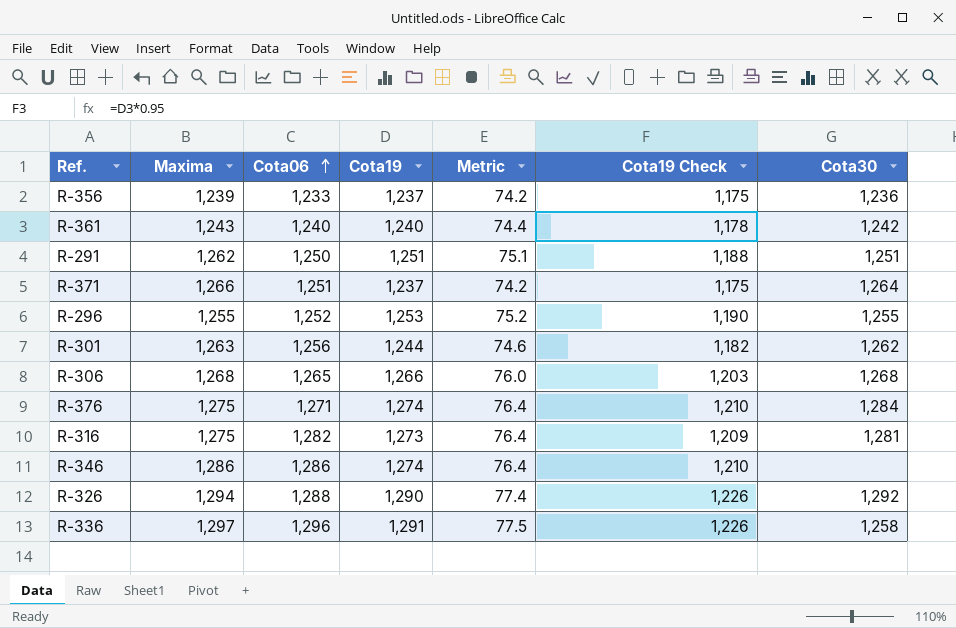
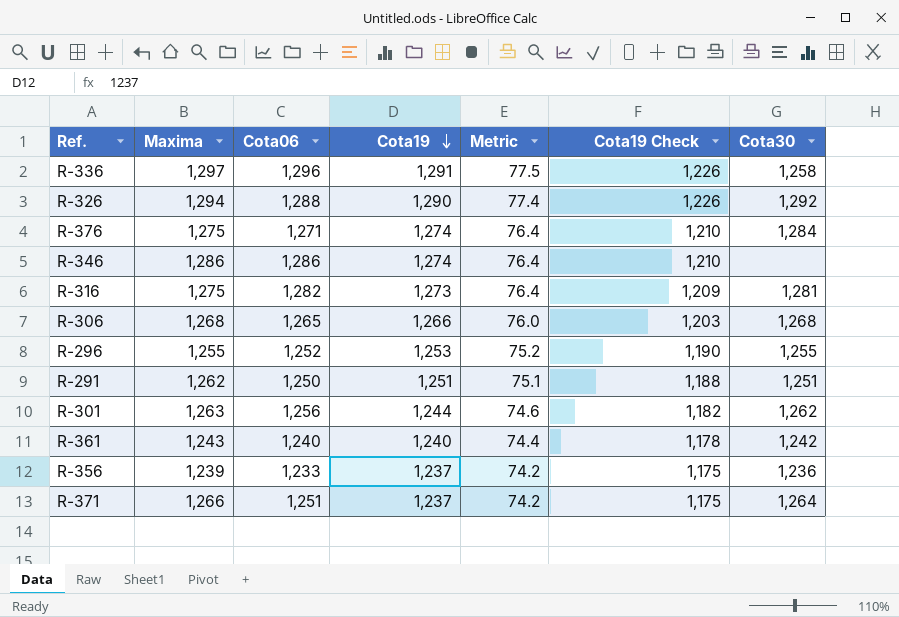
row order: Cota06 ascending -> Cota19 descending

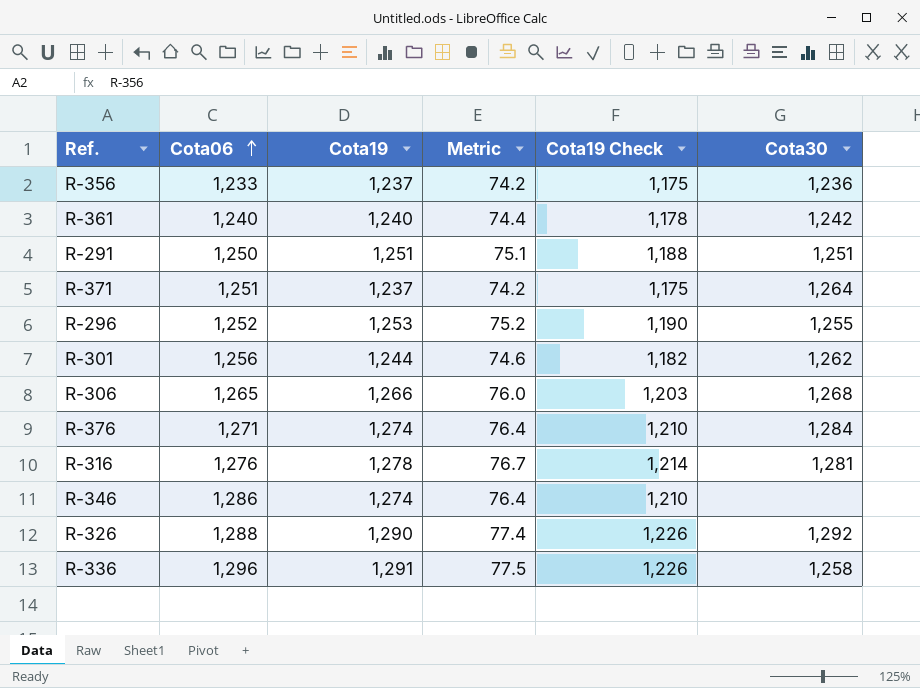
row order: Cota19 descending -> Cota06 ascending
column Maxima | position: 2 -> none
R-316 | Cota06: 1,282 -> 1,276
R-316 | Cota19: 1,273 -> 1,278
R-316 | Metric: 76.4 -> 76.7
R-316 | Cota19 Check: 1,209 -> 1,214

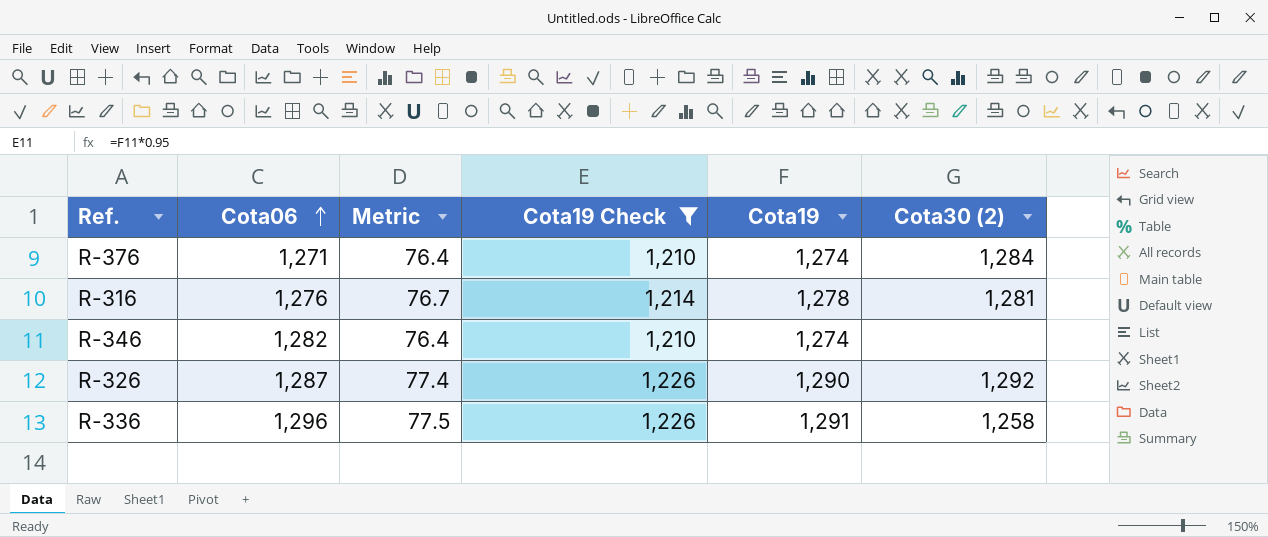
filter: none -> Cota19 Check >= 1,210
column Cota19 | position: 3 -> 5
column name: Cota30 -> Cota30 (2)
R-346 | Cota06: 1,286 -> 1,282
R-326 | Cota06: 1,288 -> 1,287

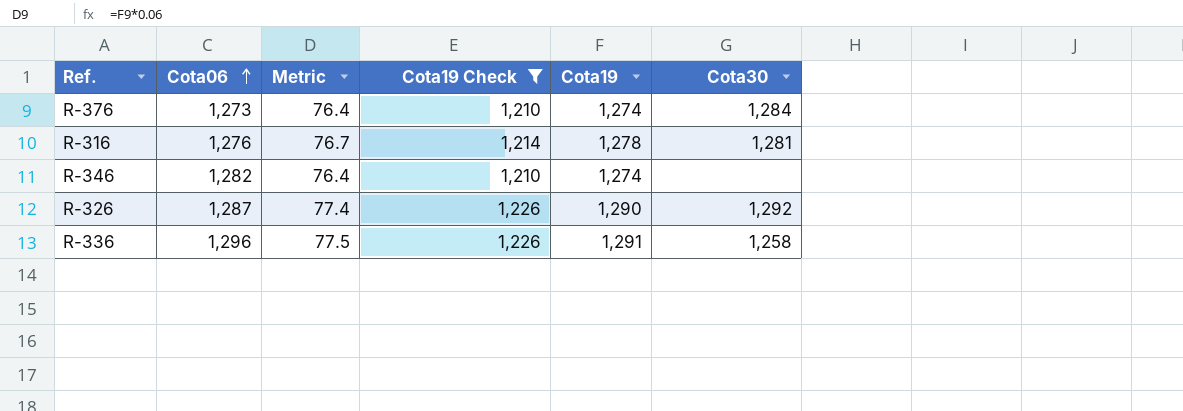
column name: Cota30 (2) -> Cota30
R-376 | Cota06: 1,271 -> 1,273

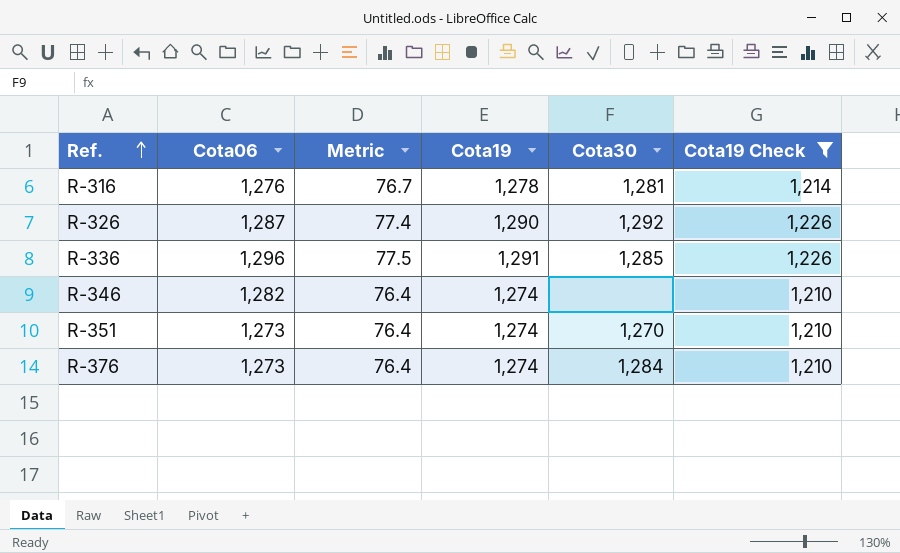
row order: Cota06 ascending -> Ref. ascending
column Cota19 Check | position: 4 -> 6
R-336 | Cota30: 1,258 -> 1,285
row R-351: none -> 1,273 | 76.4 | 1,274 | 1,270 | 1,210

